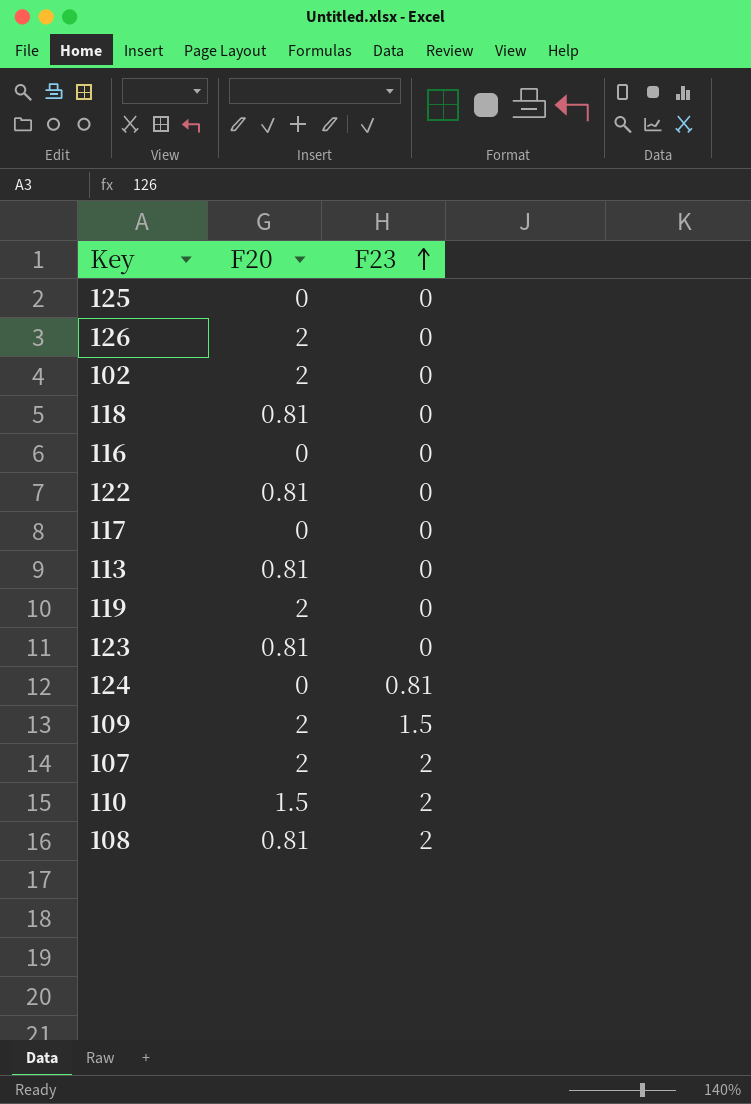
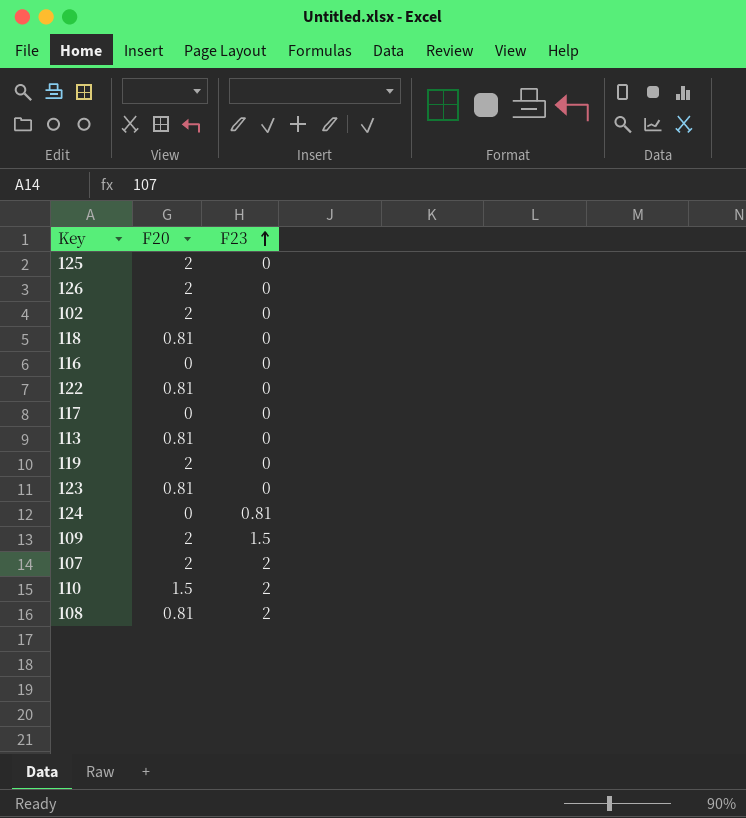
125 | F20: 0 -> 2

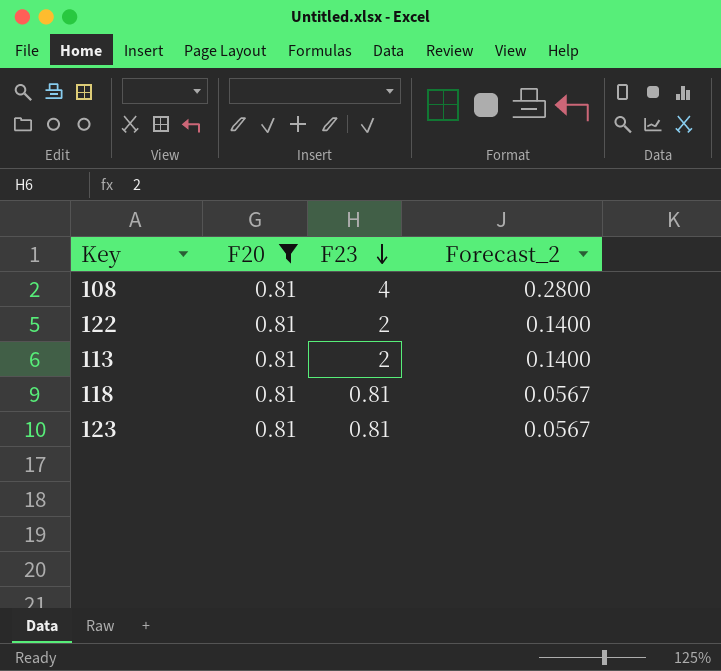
filter: none -> F20 = 0.81
row order: F23 ascending -> F23 descending
column Forecast_2 | formula: none -> [F23] * 0.07
108 | F23: 2 -> 4
122 | F23: 0 -> 2
113 | F23: 0 -> 2
118 | F23: 0 -> 0.81
123 | F23: 0 -> 0.81

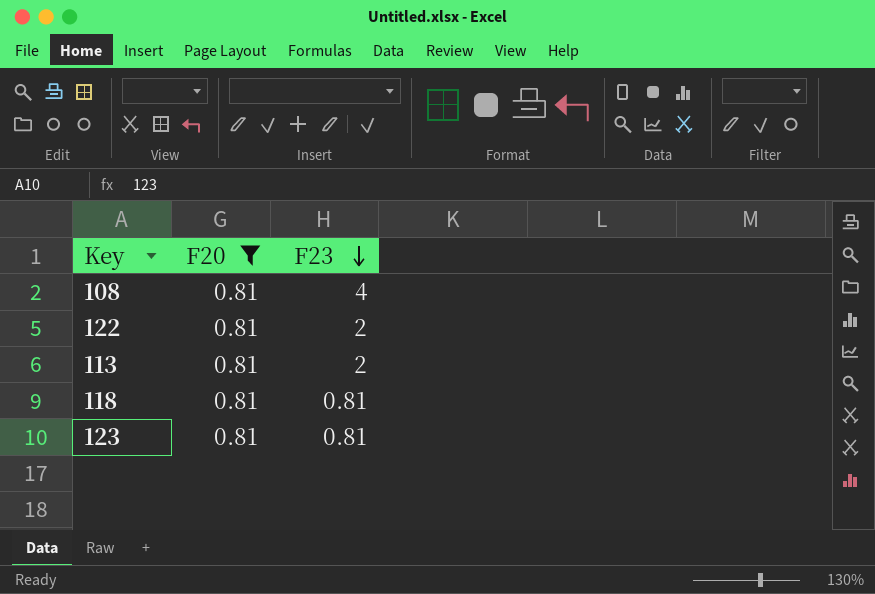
column Forecast_2 | formula: [F23] * 0.07 -> none

